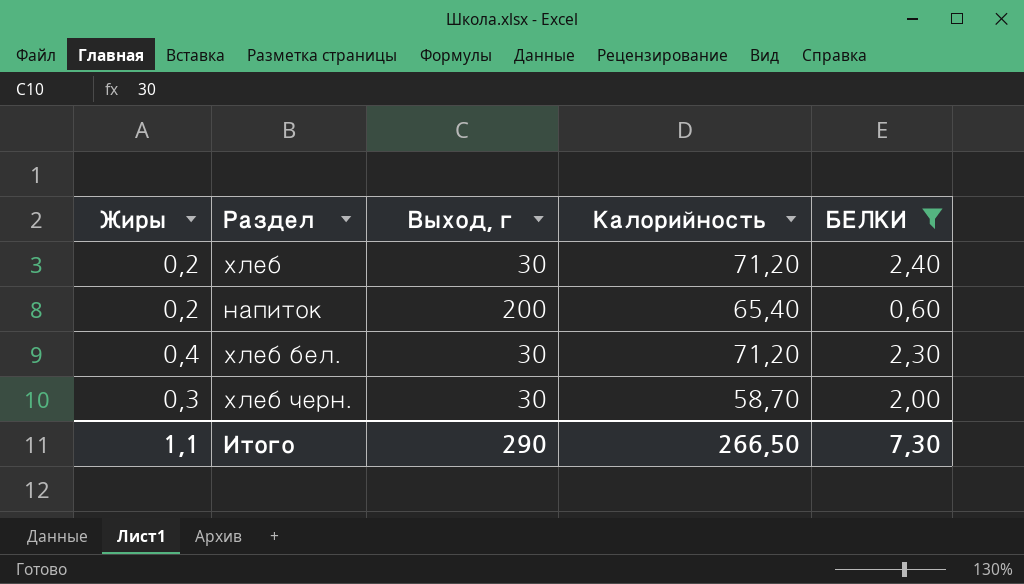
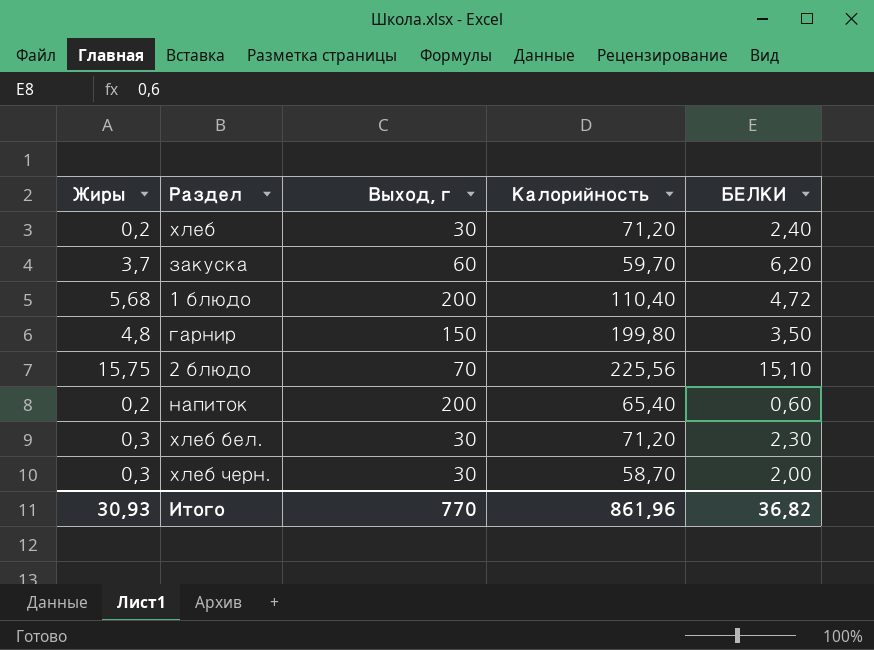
filter: БЕЛКИ <= 2,40 -> none
хлеб бел. | Жиры: 0,4 -> 0,3
Итого | Жиры: 1,1 -> 30,93
Итого | Выход, г: 290 -> 770
Итого | Калорийность: 266,50 -> 861,96
Итого | БЕЛКИ: 7,30 -> 36,82

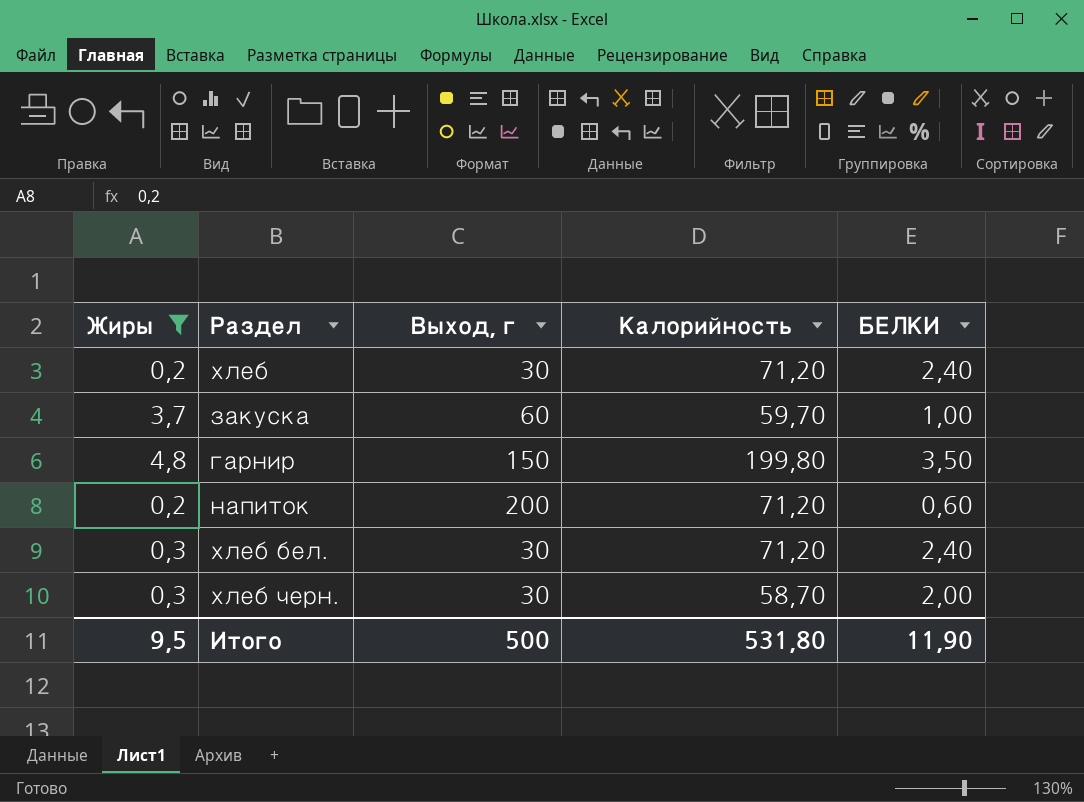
filter: none -> Жиры <= 4,8
закуска | БЕЛКИ: 6,20 -> 1,00
напиток | Калорийность: 65,40 -> 71,20
хлеб бел. | БЕЛКИ: 2,30 -> 2,40
Итого | Жиры: 30,93 -> 9,5
Итого | Выход, г: 770 -> 500
Итого | Калорийность: 861,96 -> 531,80
Итого | БЕЛКИ: 36,82 -> 11,90

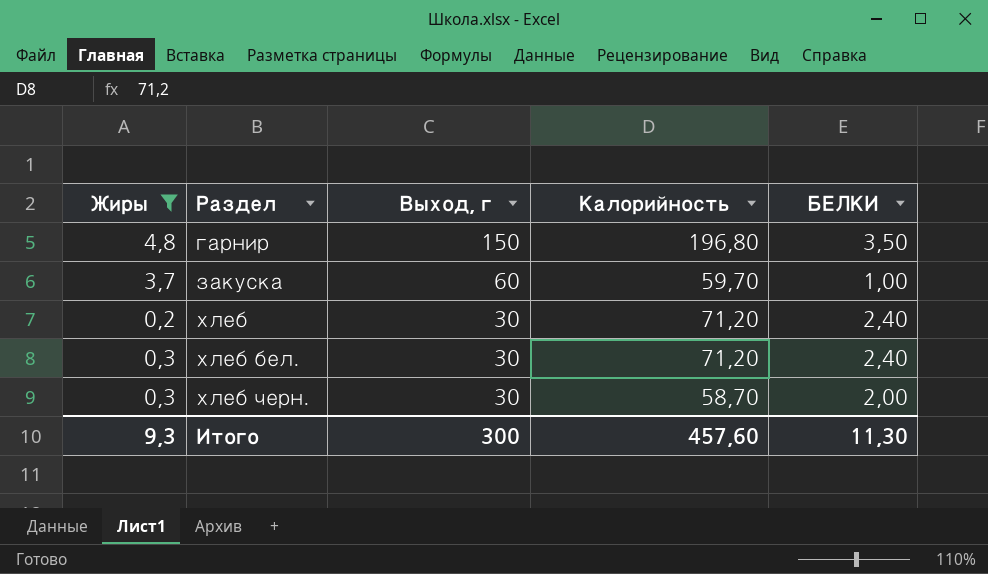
row order: none -> Раздел ascending
row напиток: 0,2 | 200 | 71,20 | 0,60 -> none
гарнир | Калорийность: 199,80 -> 196,80
Итого | Жиры: 9,5 -> 9,3
Итого | Выход, г: 500 -> 300
Итого | Калорийность: 531,80 -> 457,60
Итого | БЕЛКИ: 11,90 -> 11,30

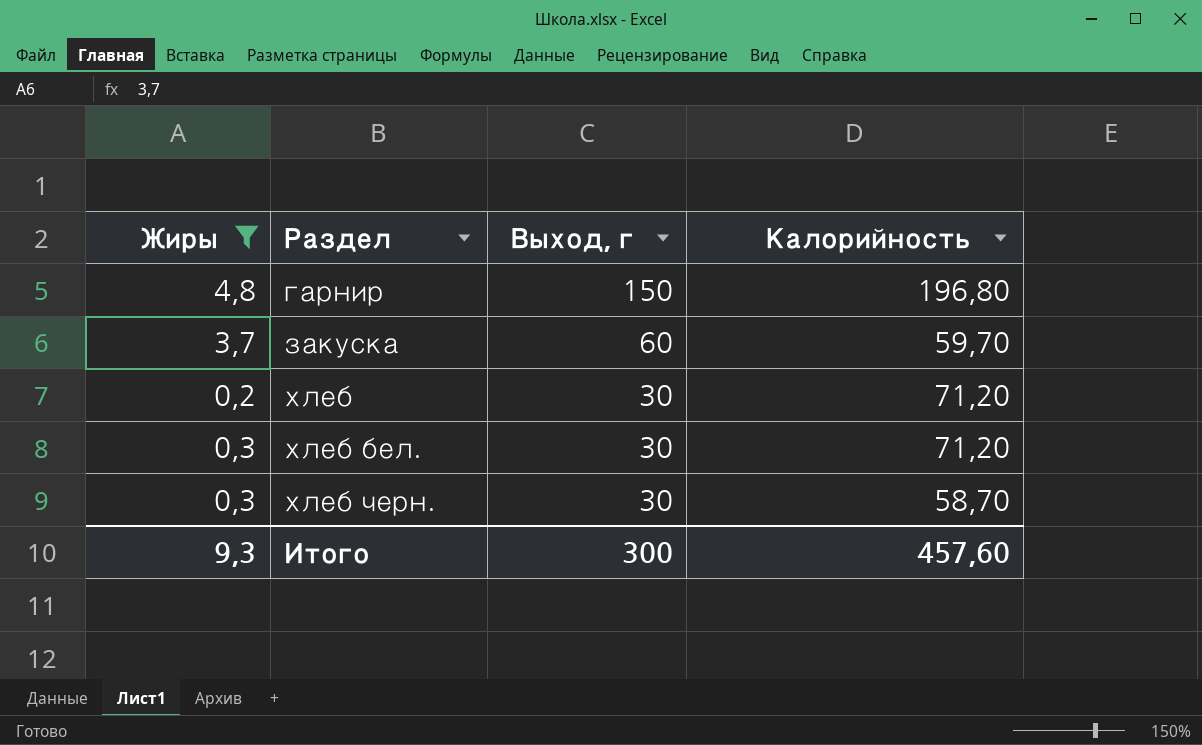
column БЕЛКИ | position: 5 -> none

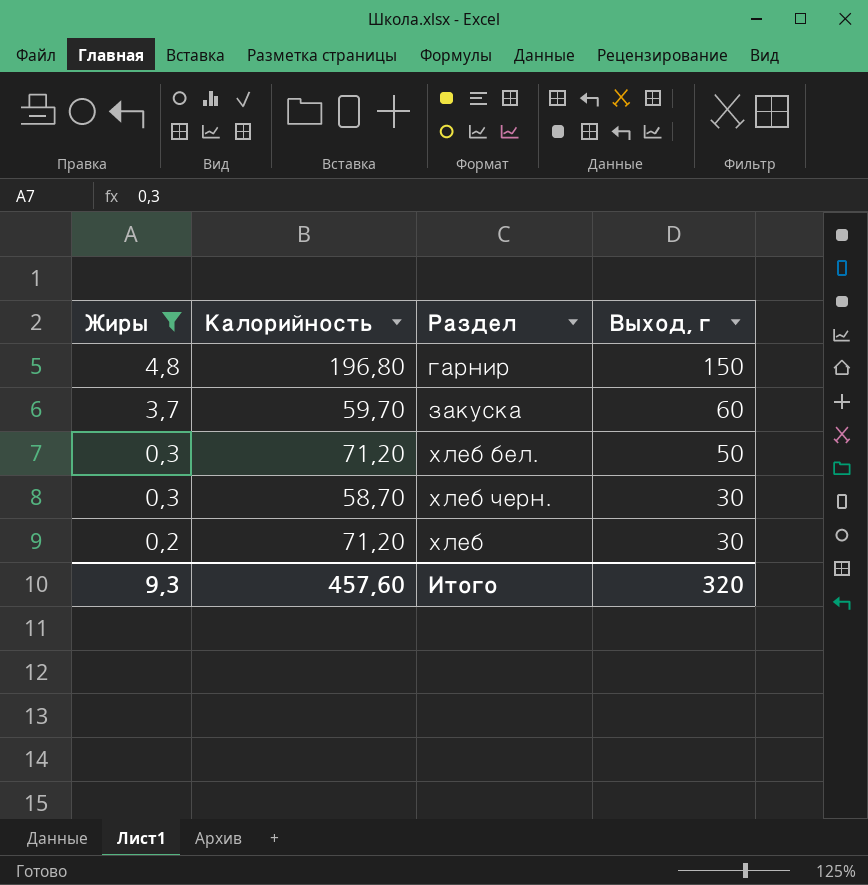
row order: Раздел ascending -> Жиры descending
column Калорийность | position: 4 -> 2
хлеб бел. | Выход, г: 30 -> 50
Итого | Выход, г: 300 -> 320

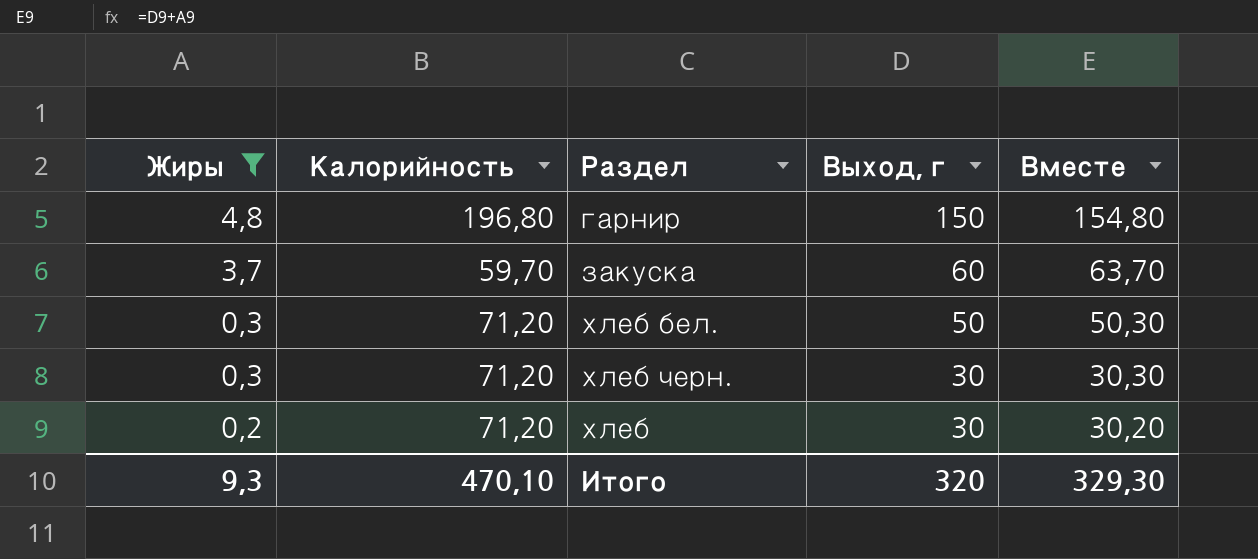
column Вместе | formula: none -> [Жиры] + [Выход, г]
хлеб черн. | Калорийность: 58,70 -> 71,20
Итого | Калорийность: 457,60 -> 470,10

